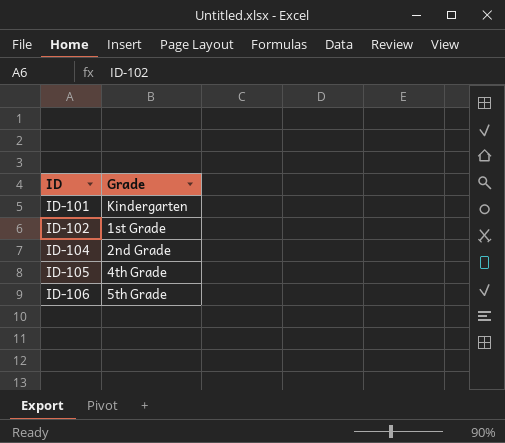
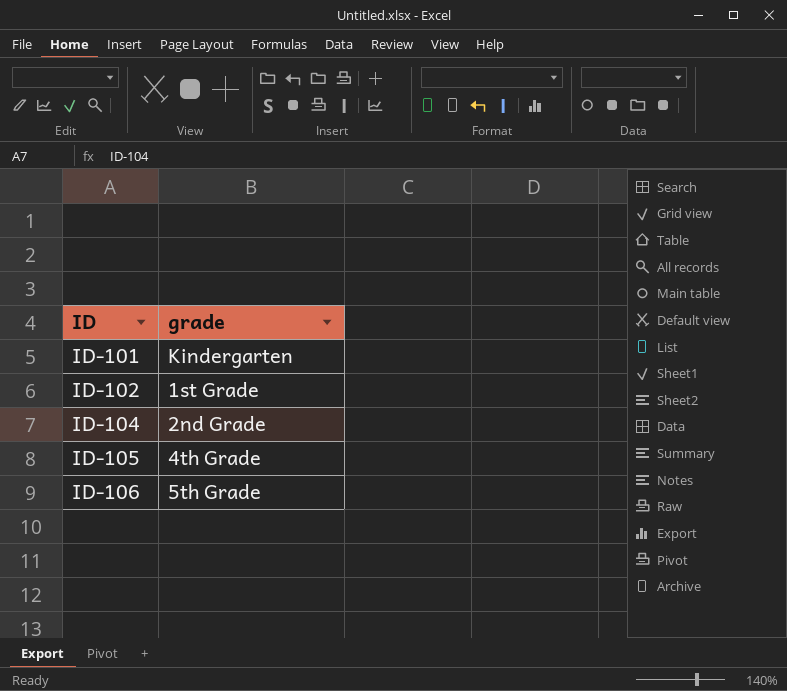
column name: Grade -> grade

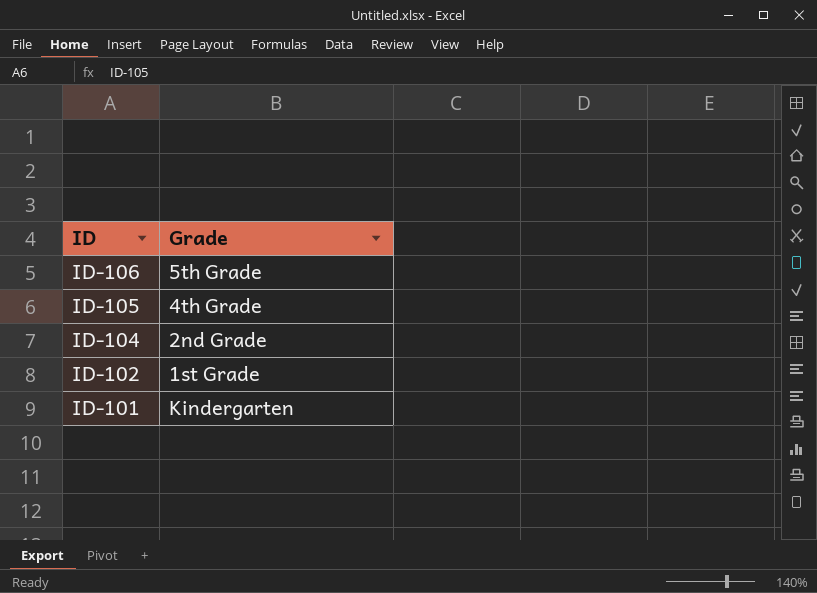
row order: ID ascending -> ID descending
column name: grade -> Grade

